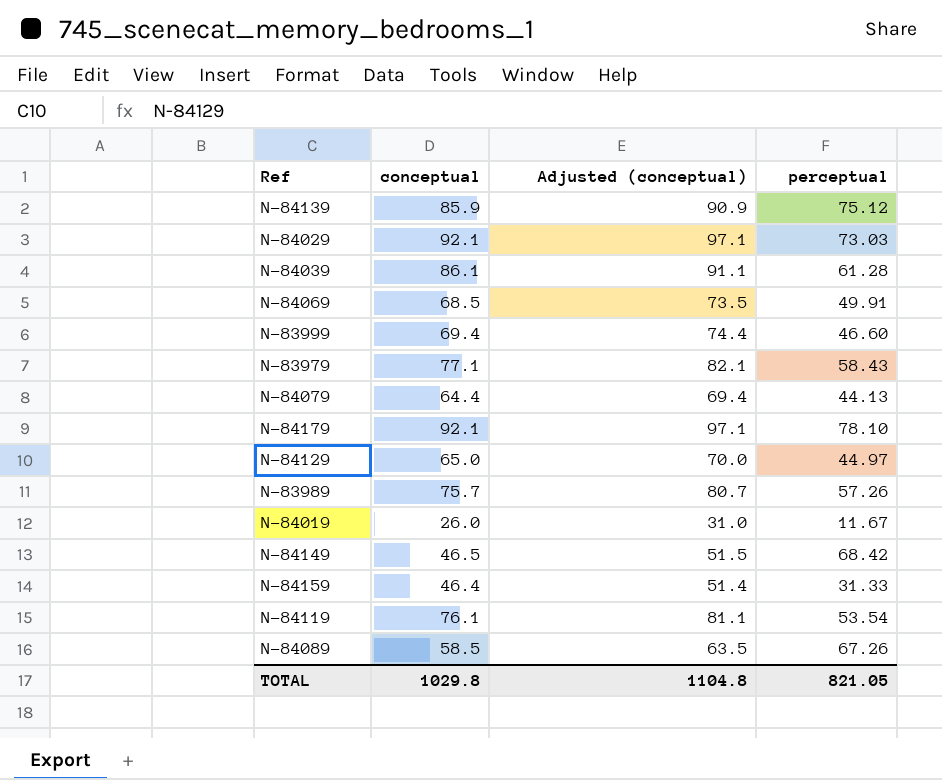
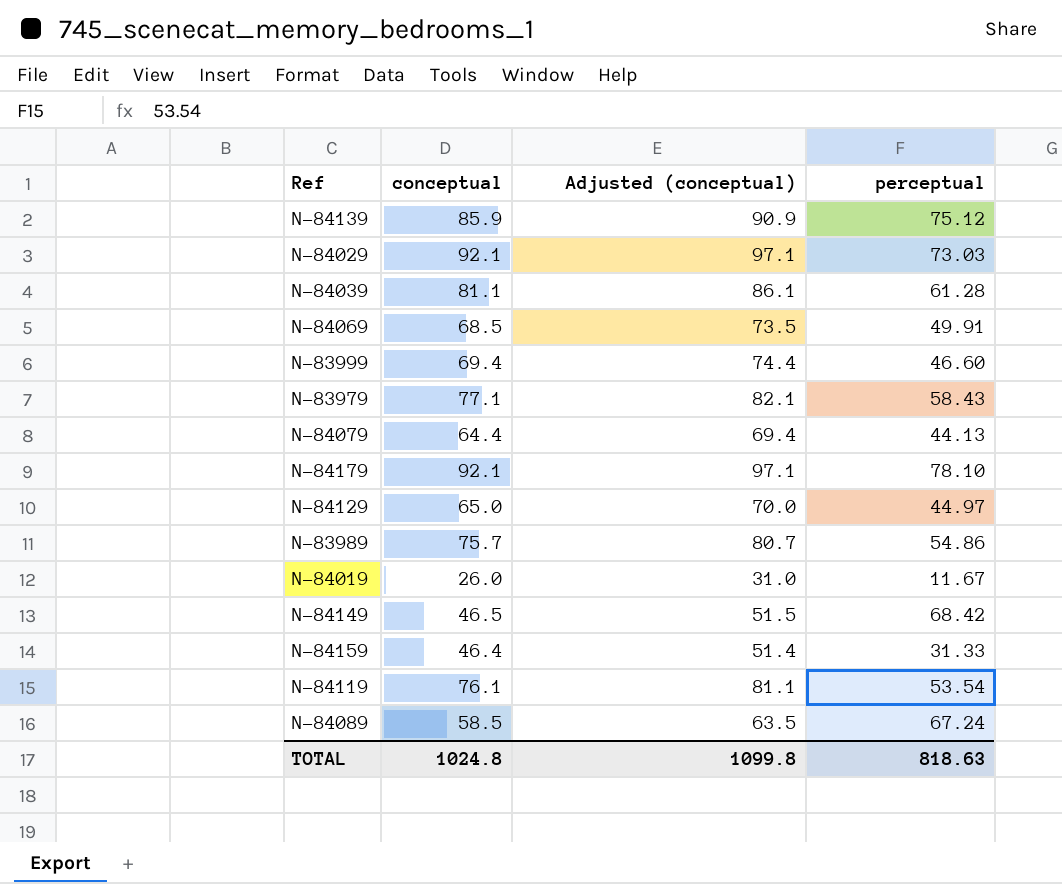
N-84039 | conceptual: 86.1 -> 81.1
N-84039 | Adjusted (conceptual): 91.1 -> 86.1
N-83989 | perceptual: 57.26 -> 54.86
N-84089 | perceptual: 67.26 -> 67.24
TOTAL | conceptual: 1029.8 -> 1024.8
TOTAL | Adjusted (conceptual): 1104.8 -> 1099.8
TOTAL | perceptual: 821.05 -> 818.63

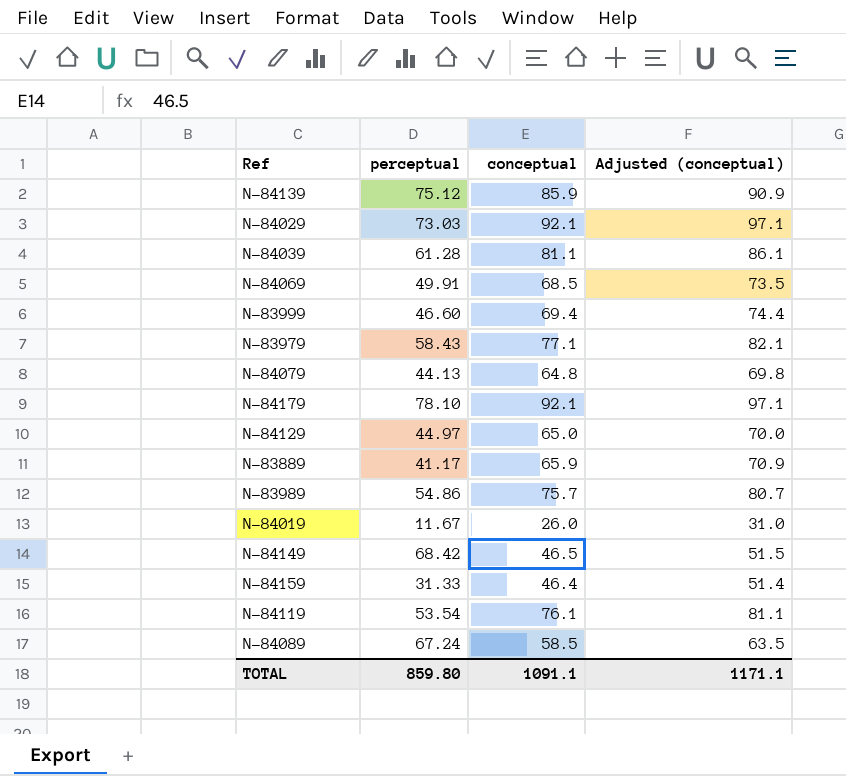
column perceptual | position: 4 -> 2
N-84079 | conceptual: 64.4 -> 64.8
N-84079 | Adjusted (conceptual): 69.4 -> 69.8
row N-83889: none -> 41.17 | 65.9 | 70.9
TOTAL | perceptual: 818.63 -> 859.80
TOTAL | conceptual: 1024.8 -> 1091.1
TOTAL | Adjusted (conceptual): 1099.8 -> 1171.1

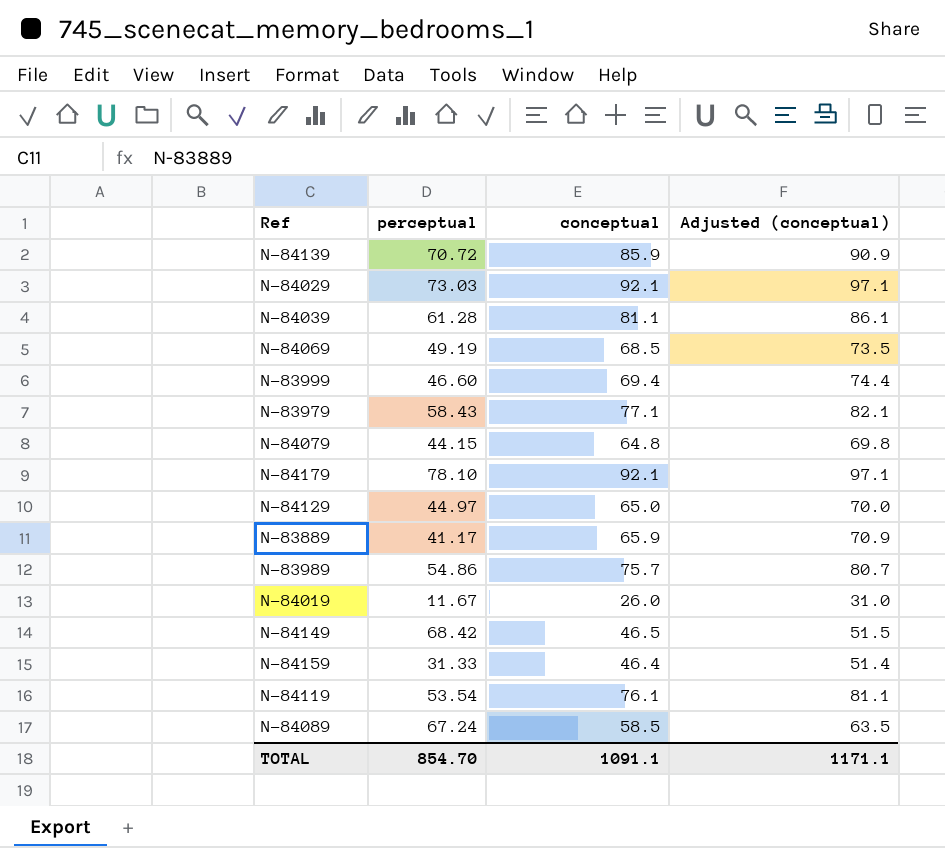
N-84139 | perceptual: 75.12 -> 70.72
N-84069 | perceptual: 49.91 -> 49.19
N-84079 | perceptual: 44.13 -> 44.15
TOTAL | perceptual: 859.80 -> 854.70

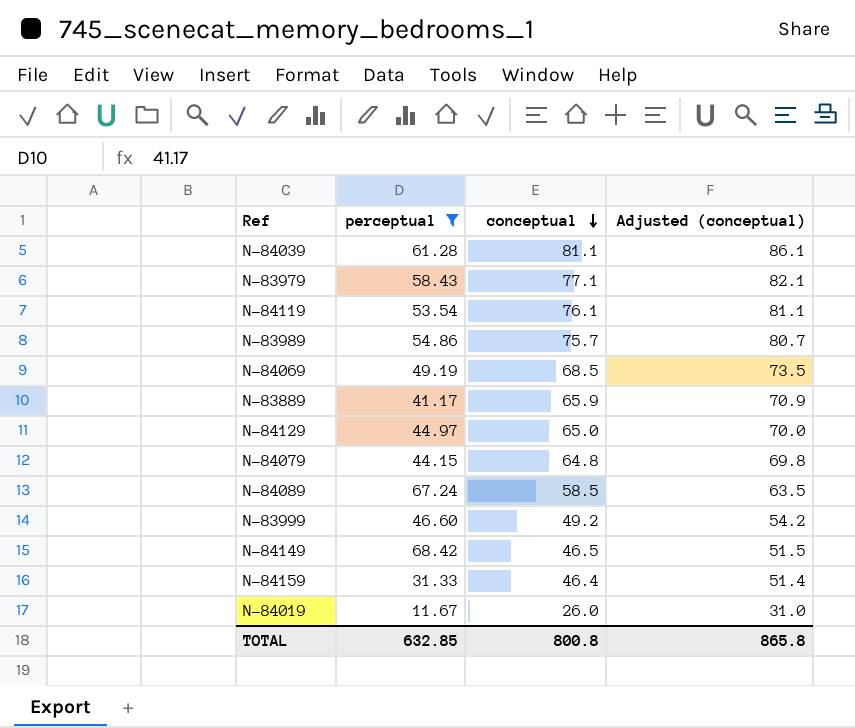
filter: none -> perceptual <= 68.42
row order: none -> conceptual descending
N-83999 | conceptual: 69.4 -> 49.2
N-83999 | Adjusted (conceptual): 74.4 -> 54.2
TOTAL | perceptual: 854.70 -> 632.85
TOTAL | conceptual: 1091.1 -> 800.8
TOTAL | Adjusted (conceptual): 1171.1 -> 865.8

